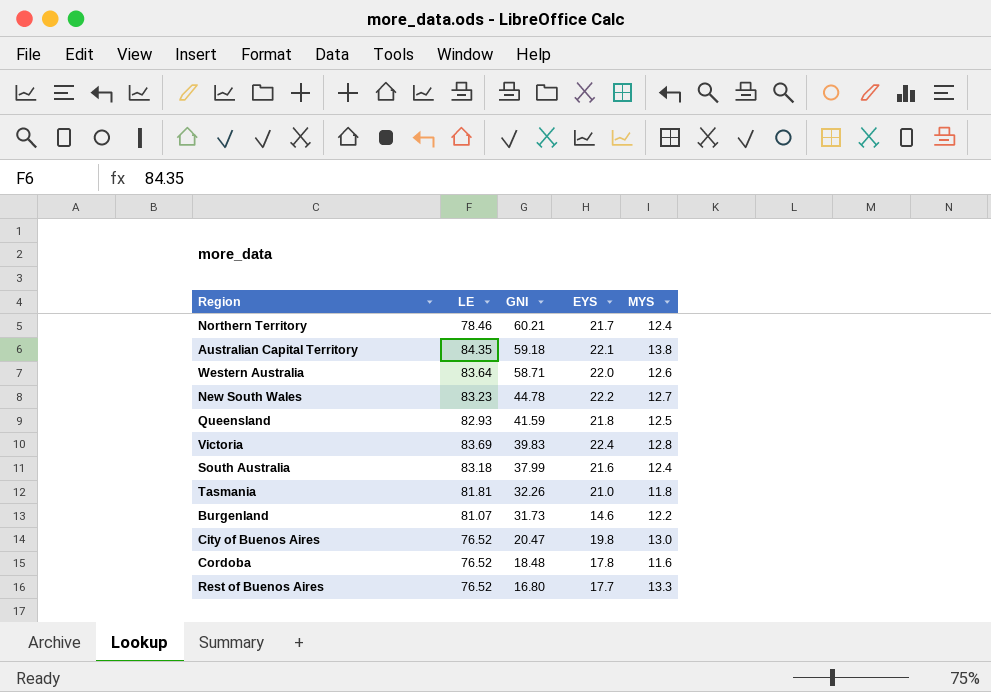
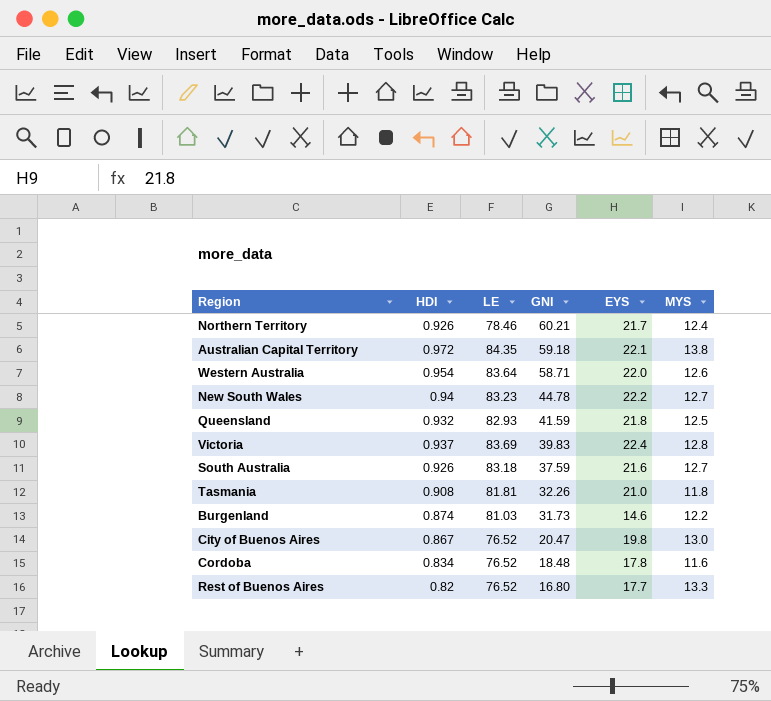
column HDI | position: none -> 2
South Australia | GNI: 37.99 -> 37.59
South Australia | MYS: 12.4 -> 12.7
Burgenland | LE: 81.07 -> 81.03

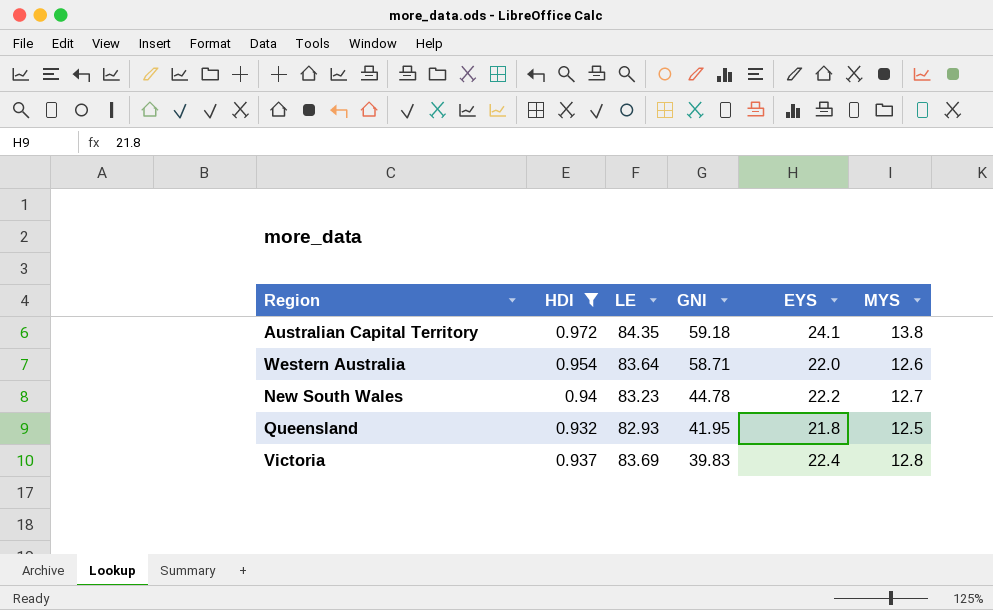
filter: none -> HDI >= 0.932
Australian Capital Territory | EYS: 22.1 -> 24.1
Queensland | GNI: 41.59 -> 41.95

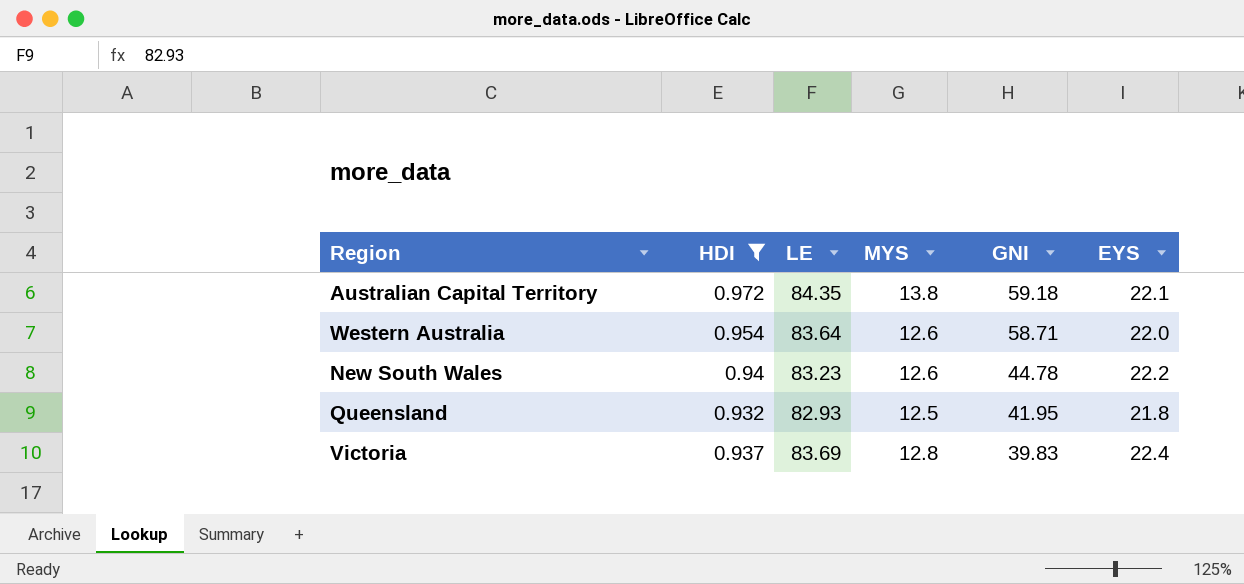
column MYS | position: 6 -> 4
Australian Capital Territory | EYS: 24.1 -> 22.1
New South Wales | MYS: 12.7 -> 12.6

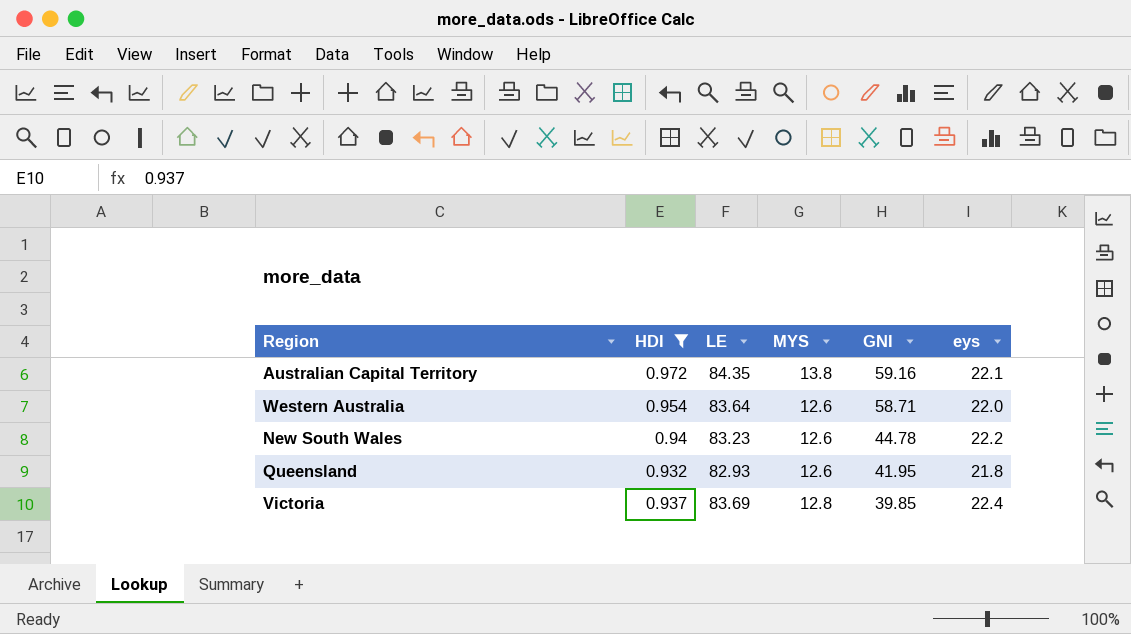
column name: EYS -> eys
Australian Capital Territory | GNI: 59.18 -> 59.16
Queensland | MYS: 12.5 -> 12.6
Victoria | GNI: 39.83 -> 39.85

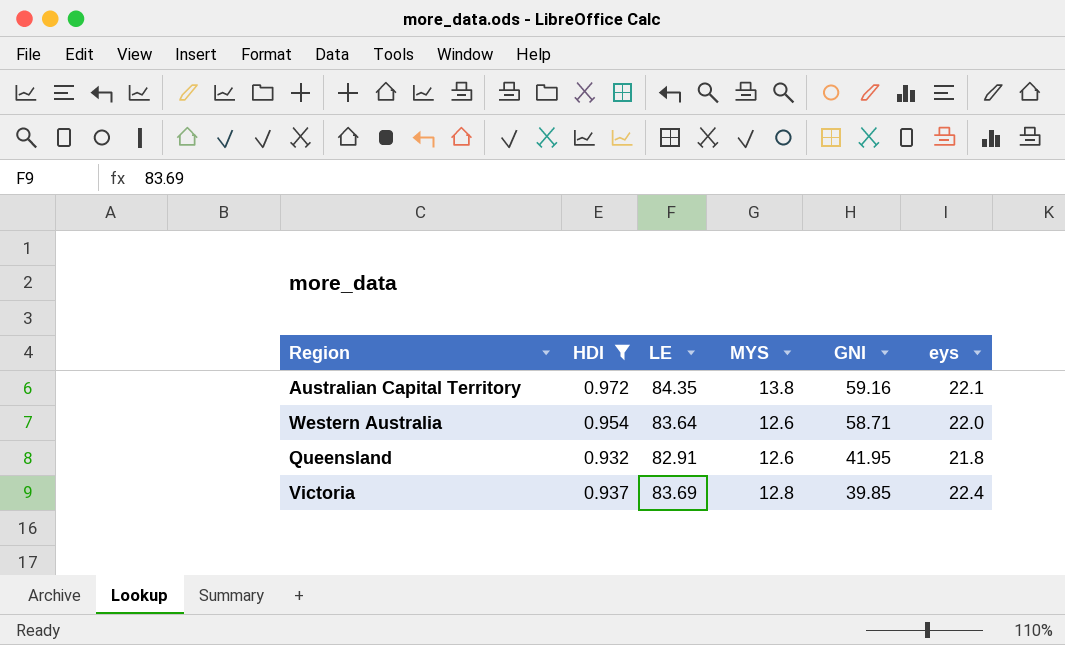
row New South Wales: 0.94 | 83.23 | 12.6 | 44.78 | 22.2 -> none
Queensland | LE: 82.93 -> 82.91

